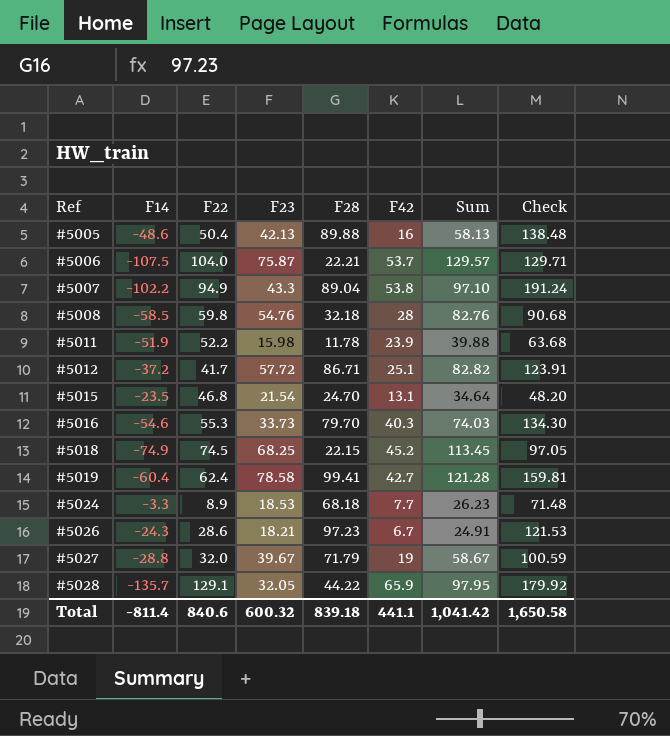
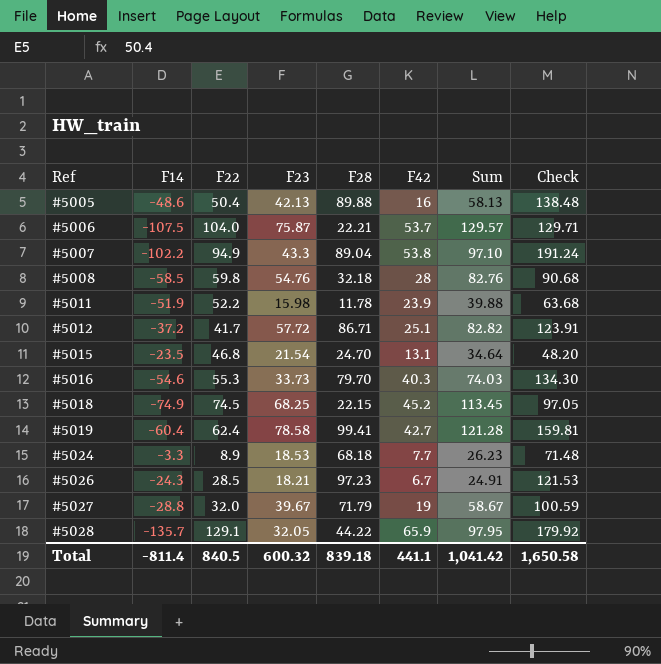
#5026 | F22: 28.6 -> 28.5
Total | F22: 840.6 -> 840.5

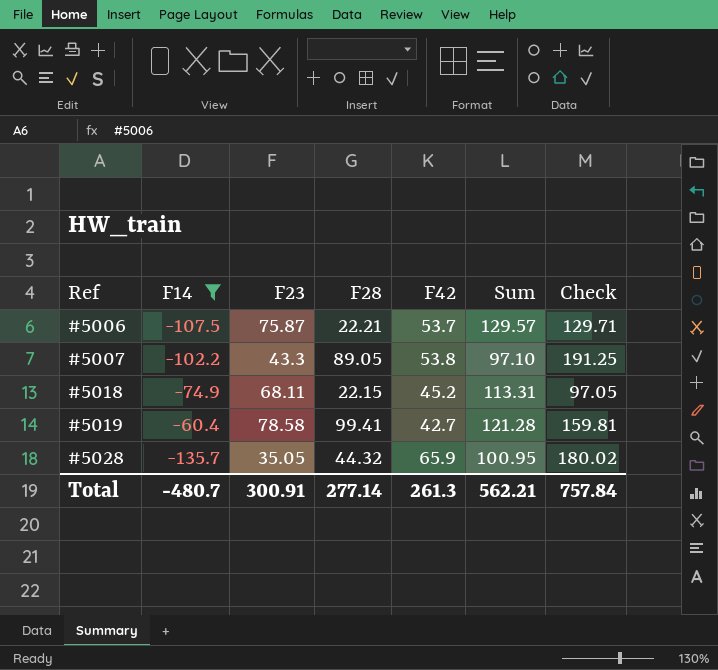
filter: none -> F14 <= -60.4
column F22 | position: 3 -> none
#5007 | F28: 89.04 -> 89.05
#5007 | Check: 191.24 -> 191.25
#5018 | F23: 68.25 -> 68.11
#5018 | Sum: 113.45 -> 113.31
#5028 | F23: 32.05 -> 35.05
#5028 | F28: 44.22 -> 44.32
#5028 | Sum: 97.95 -> 100.95
#5028 | Check: 179.92 -> 180.02
Total | F14: -811.4 -> -480.7
Total | F23: 600.32 -> 300.91
Total | F28: 839.18 -> 277.14
Total | F42: 441.1 -> 261.3
Total | Sum: 1,041.42 -> 562.21
Total | Check: 1,650.58 -> 757.84

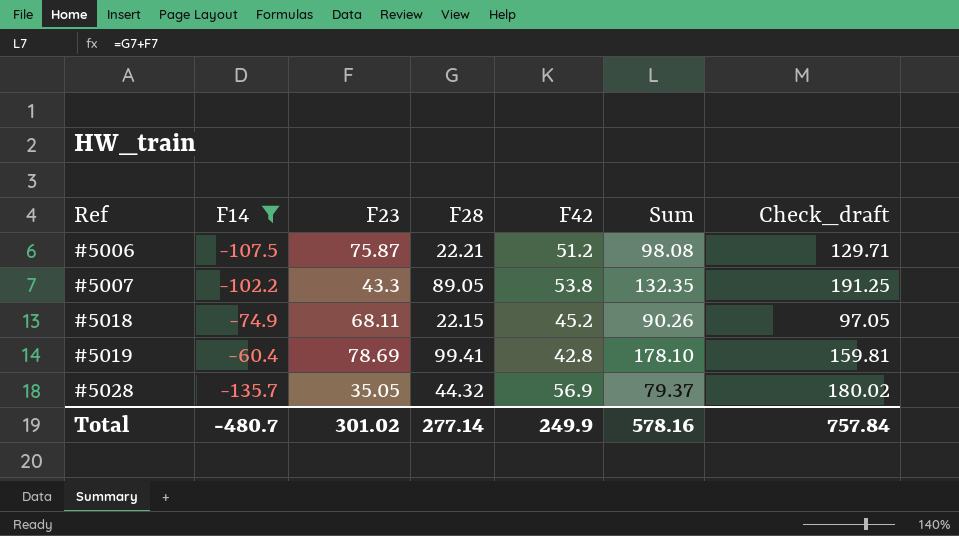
column Sum | formula: [F23] + [F42] -> [F23] + [F28]
column name: Check -> Check_draft
#5006 | F42: 53.7 -> 51.2
#5019 | F23: 78.58 -> 78.69
#5019 | F42: 42.7 -> 42.8
#5028 | F42: 65.9 -> 56.9
Total | F23: 300.91 -> 301.02
Total | F42: 261.3 -> 249.9
Total | Sum: 562.21 -> 578.16

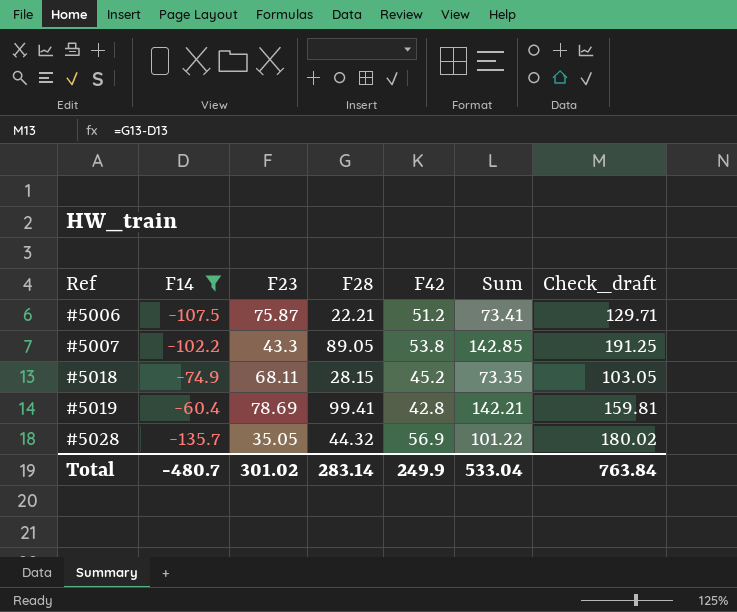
column Sum | formula: [F23] + [F28] -> [F28] + [F42]
#5018 | F28: 22.15 -> 28.15
#5018 | Check_draft: 97.05 -> 103.05
Total | F28: 277.14 -> 283.14
Total | Sum: 578.16 -> 533.04
Total | Check_draft: 757.84 -> 763.84

